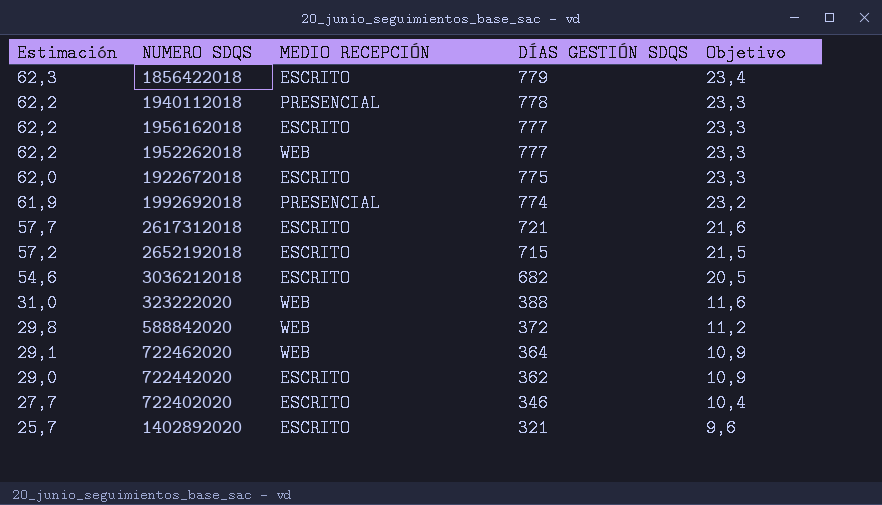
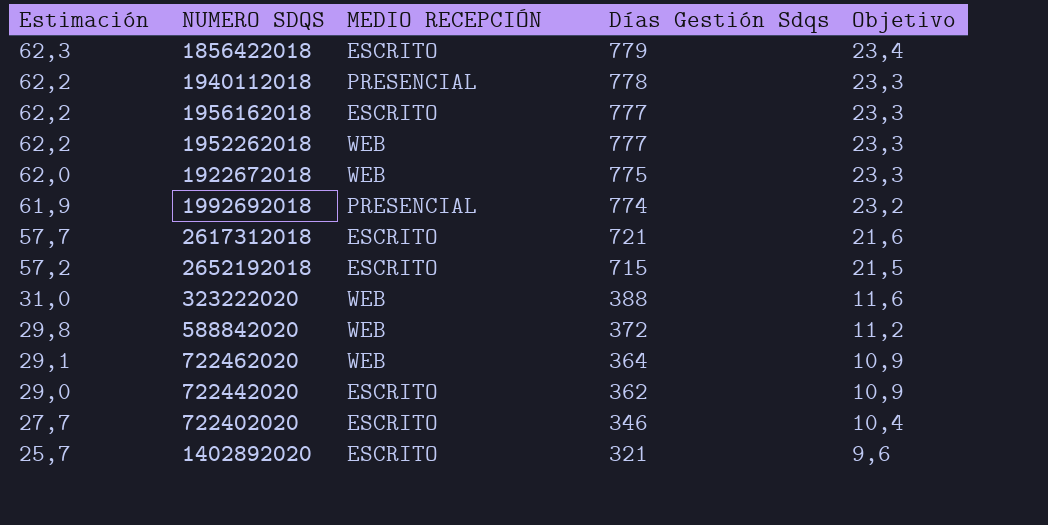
column name: DÍAS GESTIÓN SDQS -> Días Gestión Sdqs
row 3036212018: 54,6 | ESCRITO | 682 | 20,5 -> none
1922672018 | MEDIO RECEPCIÓN: ESCRITO -> WEB

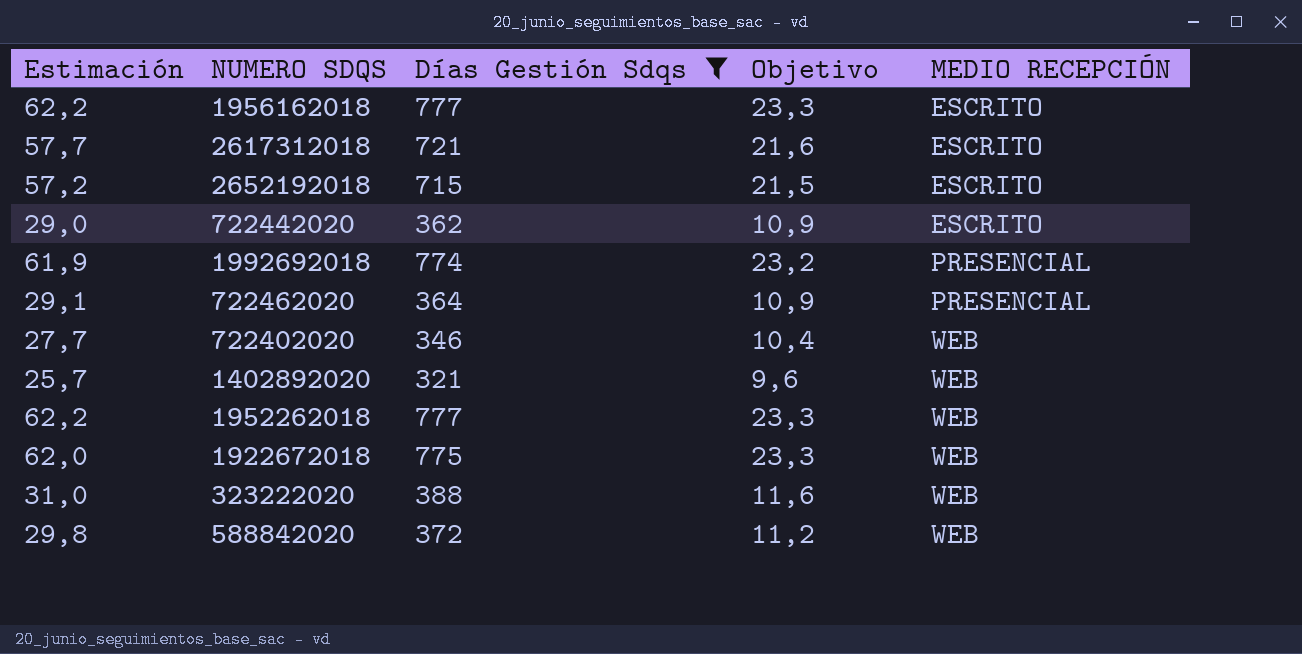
filter: none -> Días Gestión Sdqs <= 777
row order: Estimación descending -> MEDIO RECEPCIÓN ascending
column MEDIO RECEPCIÓN | position: 3 -> 5
722462020 | MEDIO RECEPCIÓN: WEB -> PRESENCIAL
722402020 | MEDIO RECEPCIÓN: ESCRITO -> WEB
1402892020 | MEDIO RECEPCIÓN: ESCRITO -> WEB

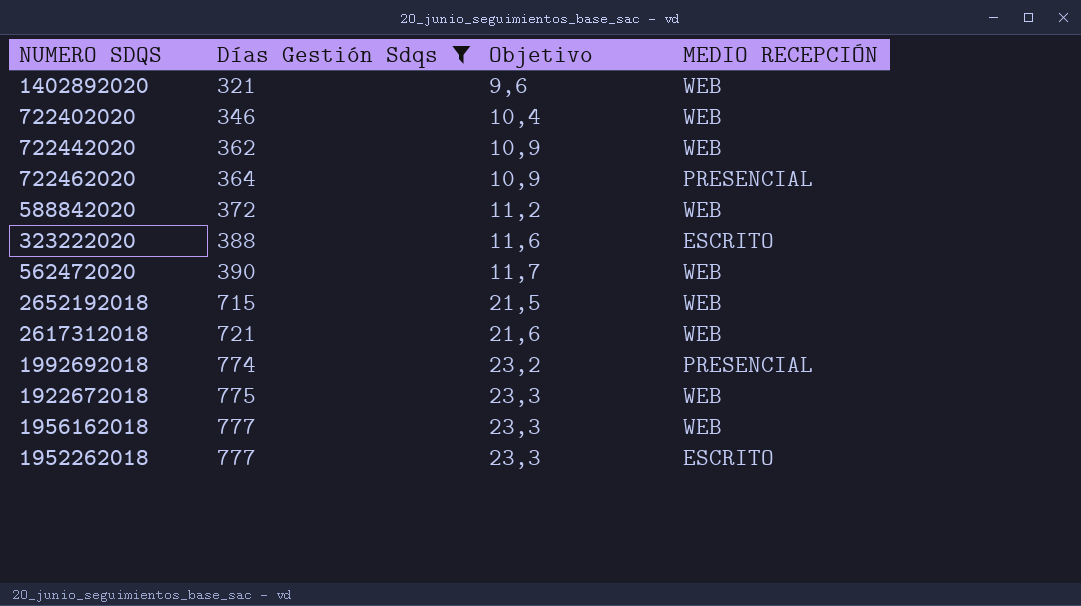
row order: MEDIO RECEPCIÓN ascending -> Días Gestión Sdqs ascending
column Estimación | formula: [Días Gestión Sdqs] * 0,08 -> none
722442020 | MEDIO RECEPCIÓN: ESCRITO -> WEB
323222020 | MEDIO RECEPCIÓN: WEB -> ESCRITO
row 562472020: none -> 390 | 11,7 | WEB
2652192018 | MEDIO RECEPCIÓN: ESCRITO -> WEB
2617312018 | MEDIO RECEPCIÓN: ESCRITO -> WEB
1956162018 | MEDIO RECEPCIÓN: ESCRITO -> WEB
1952262018 | MEDIO RECEPCIÓN: WEB -> ESCRITO

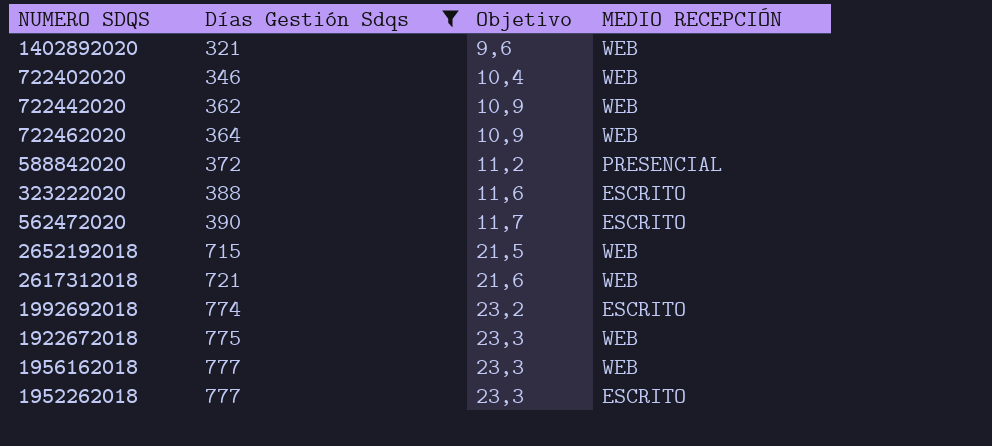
722462020 | MEDIO RECEPCIÓN: PRESENCIAL -> WEB
588842020 | MEDIO RECEPCIÓN: WEB -> PRESENCIAL
562472020 | MEDIO RECEPCIÓN: WEB -> ESCRITO
1992692018 | MEDIO RECEPCIÓN: PRESENCIAL -> ESCRITO

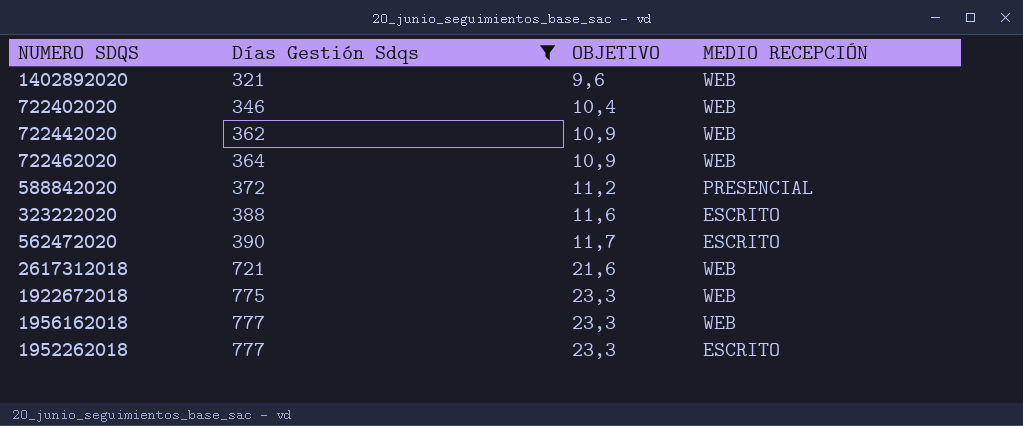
column name: Objetivo -> OBJETIVO
row 2652192018: 715 | 21,5 | WEB -> none
row 1992692018: 774 | 23,2 | ESCRITO -> none

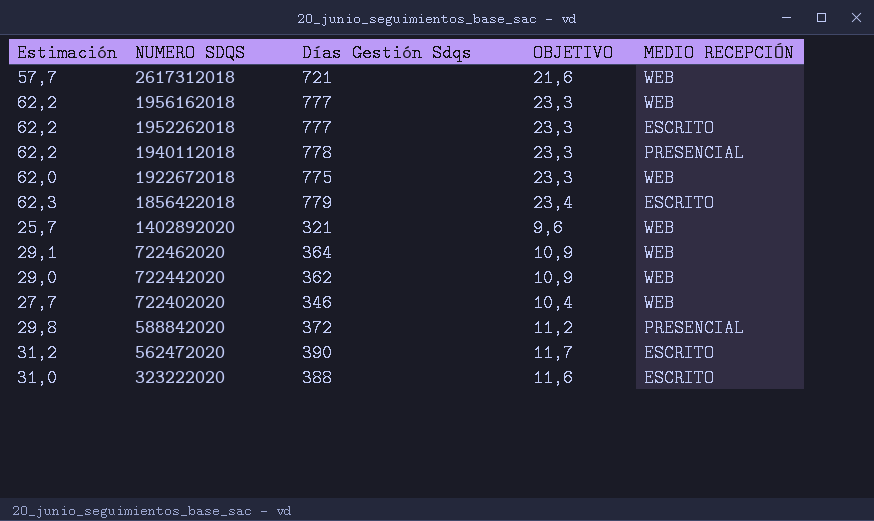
filter: Días Gestión Sdqs <= 777 -> none
row order: Días Gestión Sdqs ascending -> NUMERO SDQS descending
column Estimación | formula: none -> [Días Gestión Sdqs] * 0,08

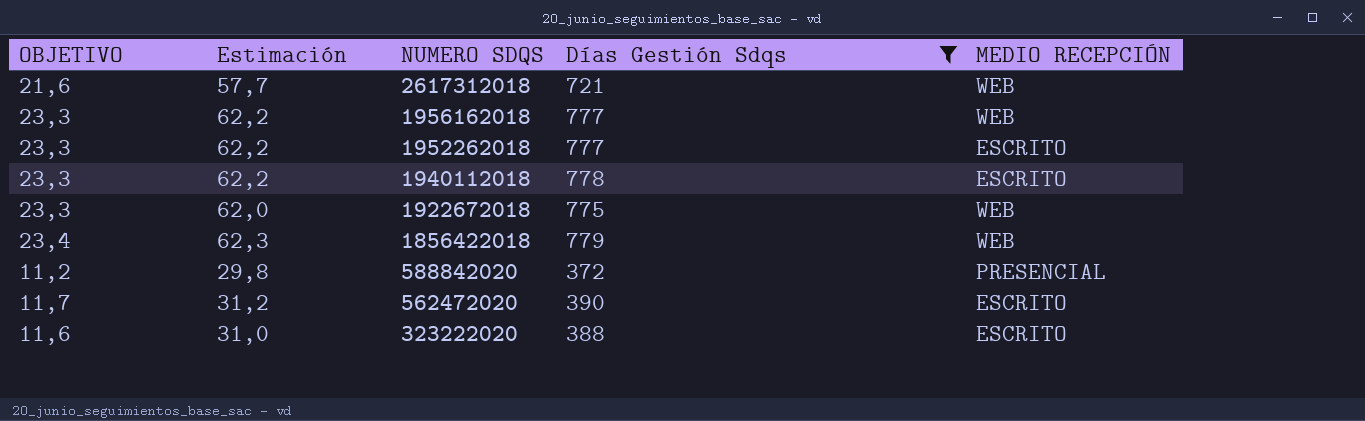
filter: none -> Días Gestión Sdqs >= 372
column OBJETIVO | position: 4 -> 1
1940112018 | MEDIO RECEPCIÓN: PRESENCIAL -> ESCRITO
1856422018 | MEDIO RECEPCIÓN: ESCRITO -> WEB

